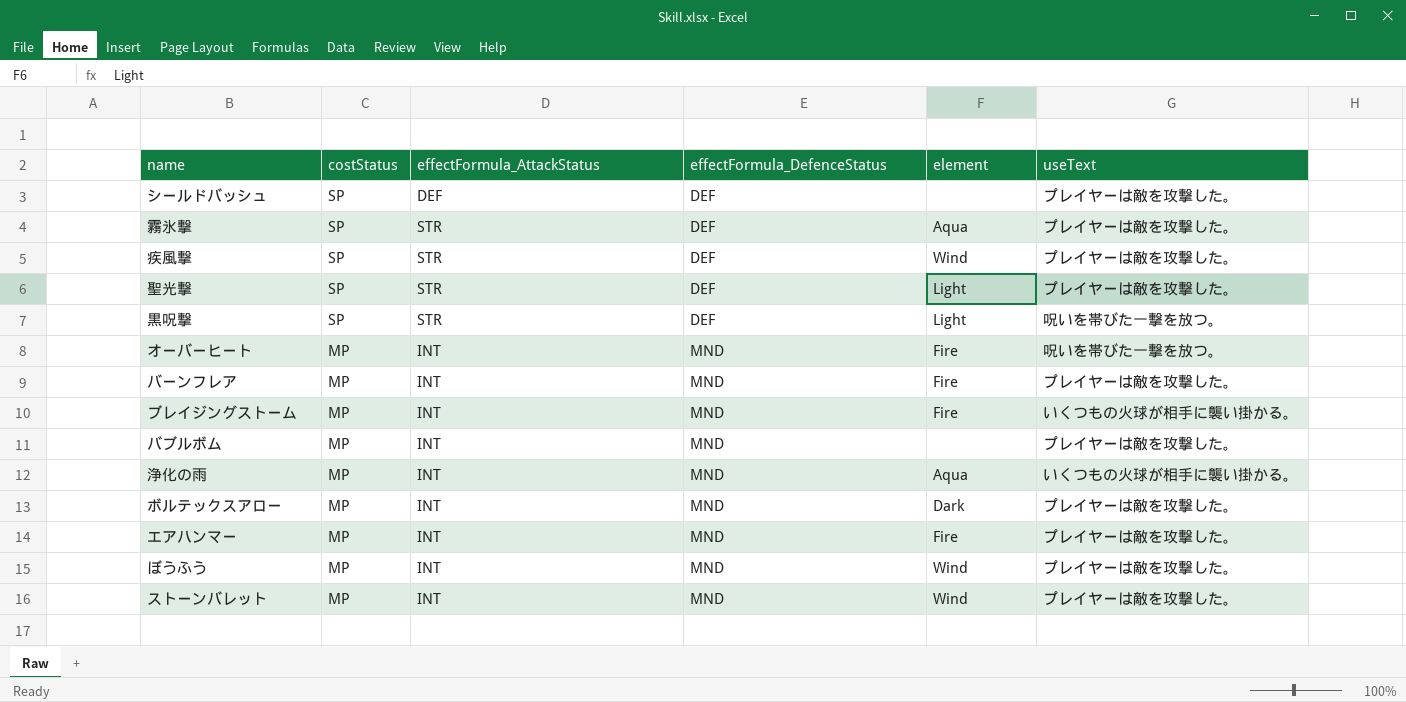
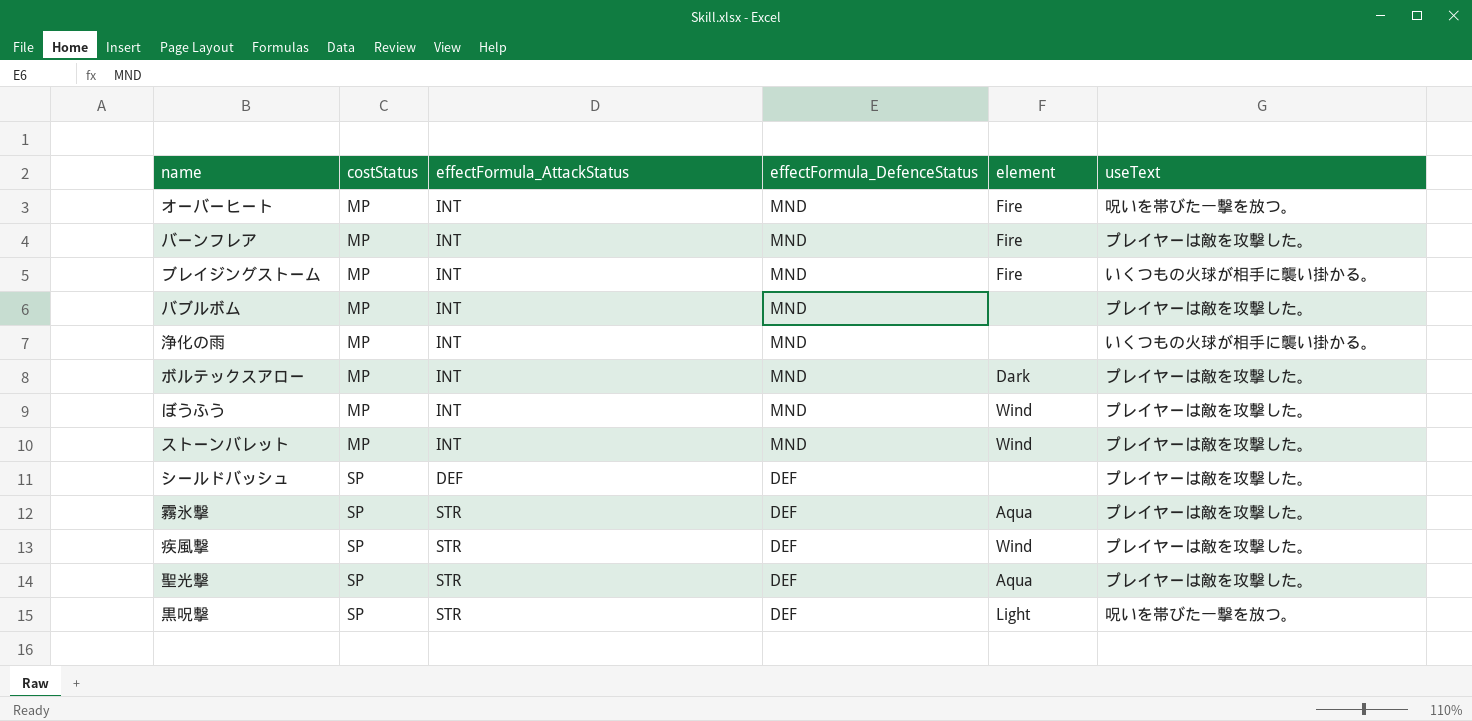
row order: costStatus descending -> costStatus ascending
row エアハンマー: MP | INT | MND | Fire | プレイヤーは敵を攻撃した。 -> none
浄化の雨 | element: Aqua -> none
聖光撃 | element: Light -> Aqua

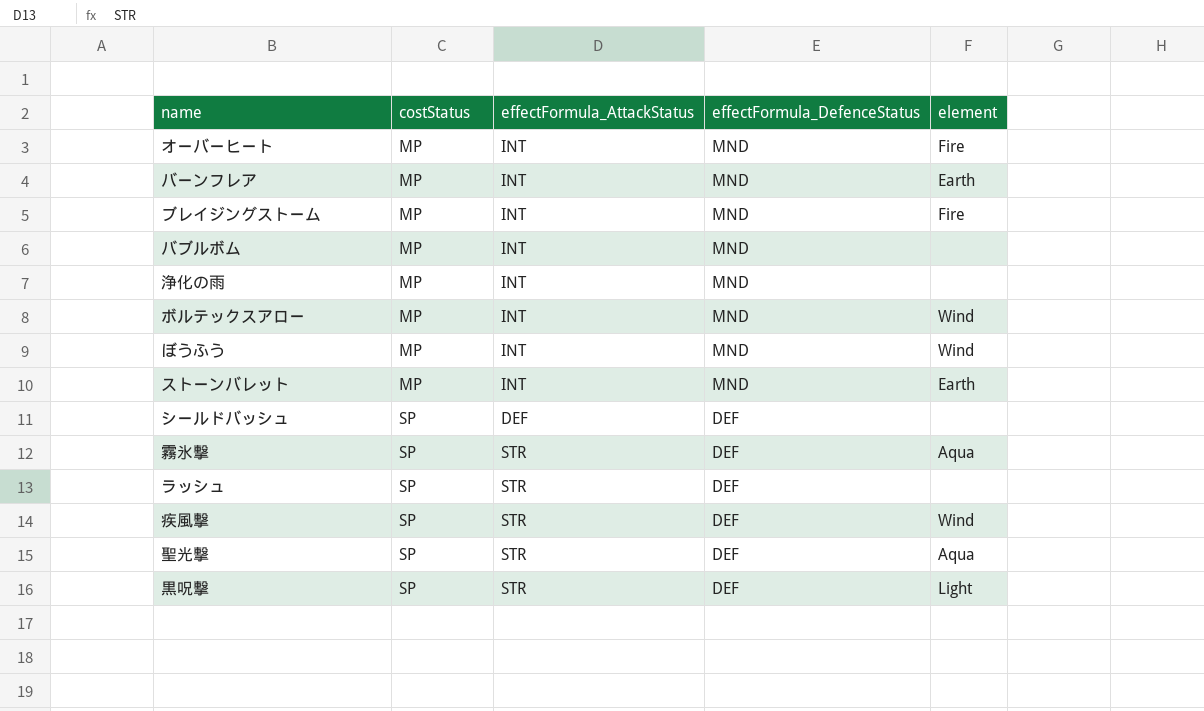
column useText | position: 6 -> none
バーンフレア | element: Fire -> Earth
ボルテックスアロー | element: Dark -> Wind
ストーンバレット | element: Wind -> Earth
row ラッシュ: none -> SP | STR | DEF | none

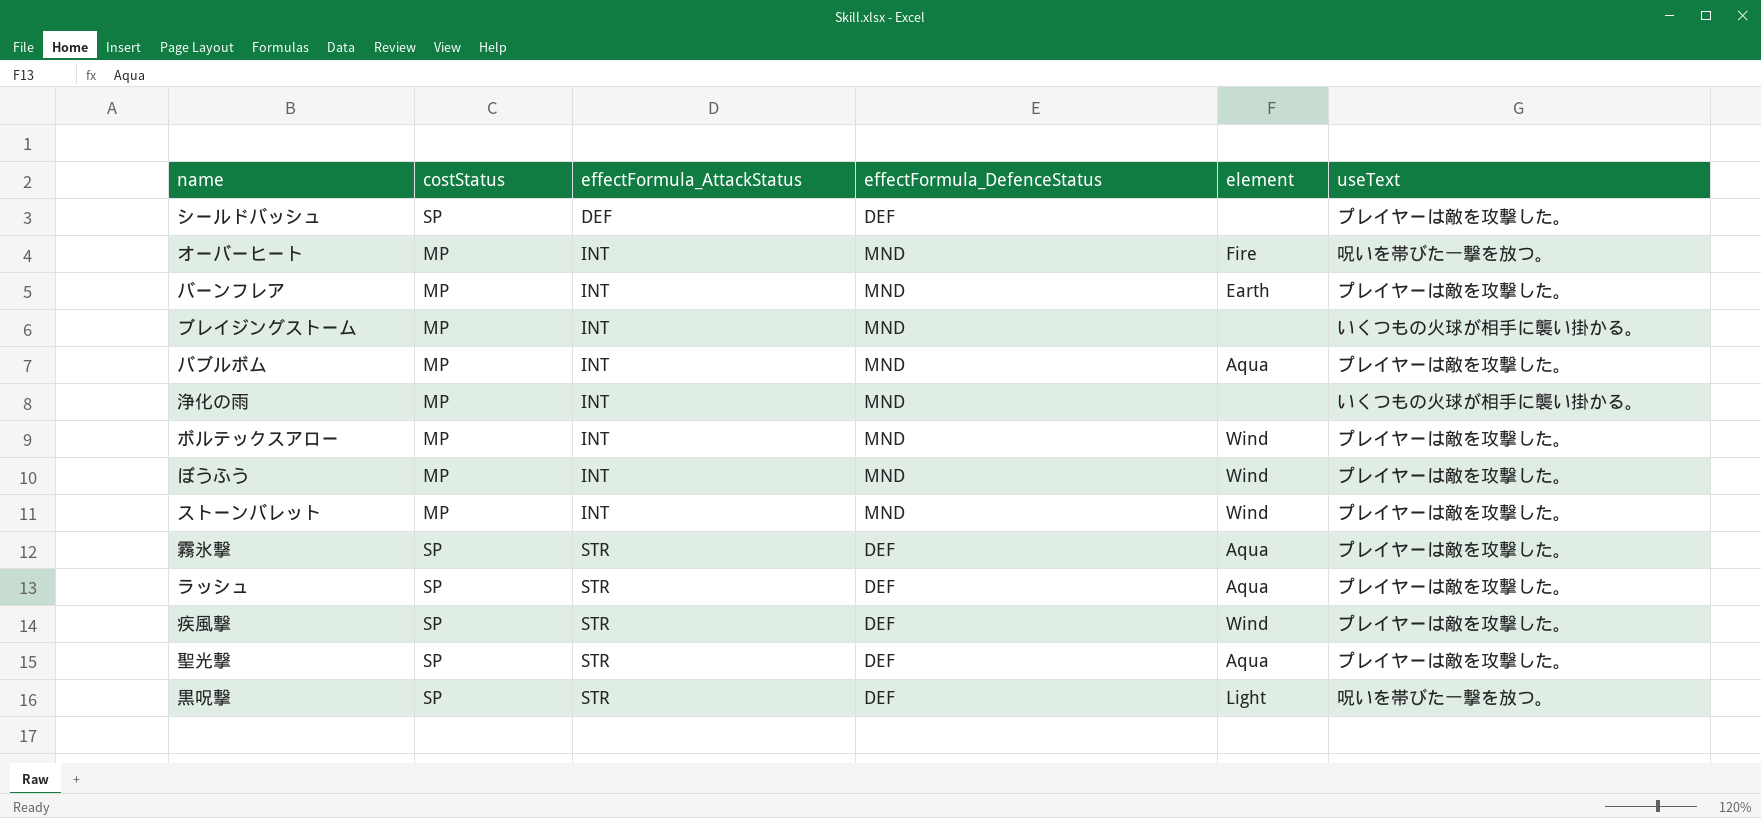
row order: costStatus ascending -> effectFormula_AttackStatus ascending
column useText | position: none -> 6
ブレイジングストーム | element: Fire -> none
バブルボム | element: none -> Aqua
ストーンバレット | element: Earth -> Wind
ラッシュ | element: none -> Aqua

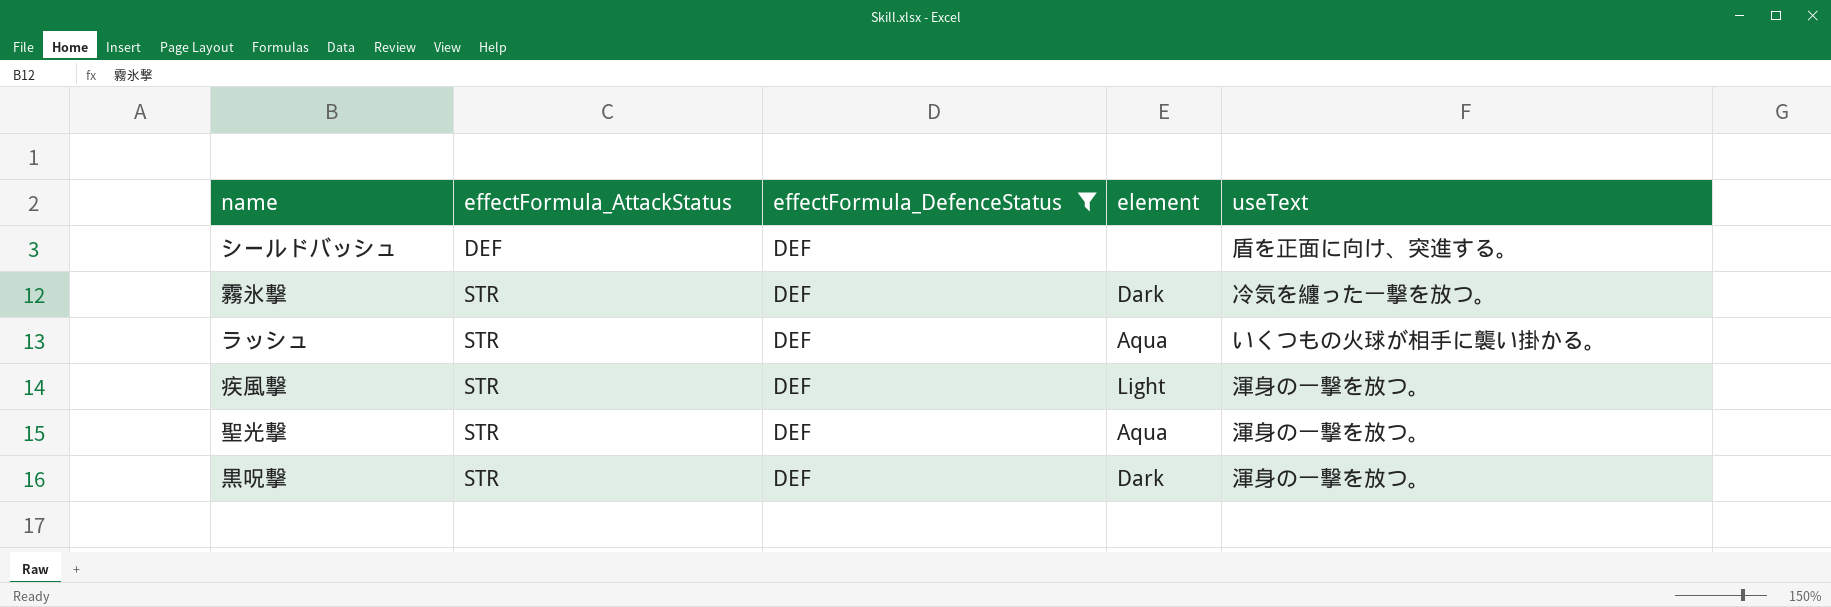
filter: none -> effectFormula_DefenceStatus = DEF
column costStatus | position: 2 -> none
シールドバッシュ | useText: プレイヤーは敵を攻撃した。 -> 盾を正面に向け、突進する。
霧氷撃 | element: Aqua -> Dark
霧氷撃 | useText: プレイヤーは敵を攻撃した。 -> 冷気を纏った一撃を放つ。
ラッシュ | useText: プレイヤーは敵を攻撃した。 -> いくつもの火球が相手に襲い掛かる。
疾風撃 | element: Wind -> Light
疾風撃 | useText: プレイヤーは敵を攻撃した。 -> 渾身の一撃を放つ。
聖光撃 | useText: プレイヤーは敵を攻撃した。 -> 渾身の一撃を放つ。
黒呪撃 | element: Light -> Dark
黒呪撃 | useText: 呪いを帯びた一撃を放つ。 -> 渾身の一撃を放つ。

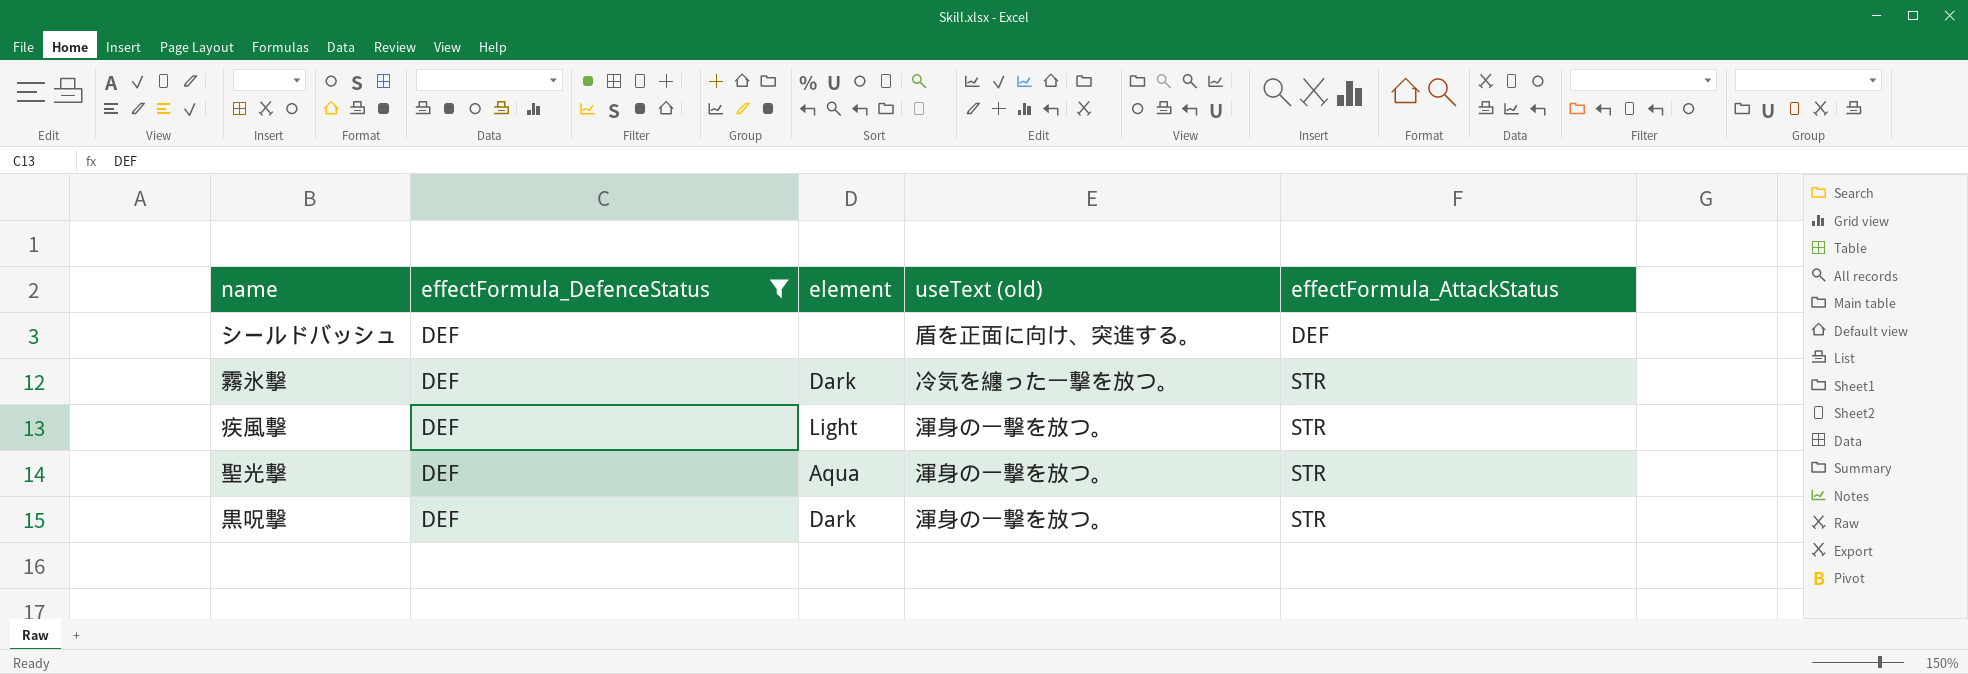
column name: useText -> useText (old)
column effectFormula_AttackStatus | position: 2 -> 5
row ラッシュ: STR | DEF | Aqua | いくつもの火球が相手に襲い掛かる。 -> none

